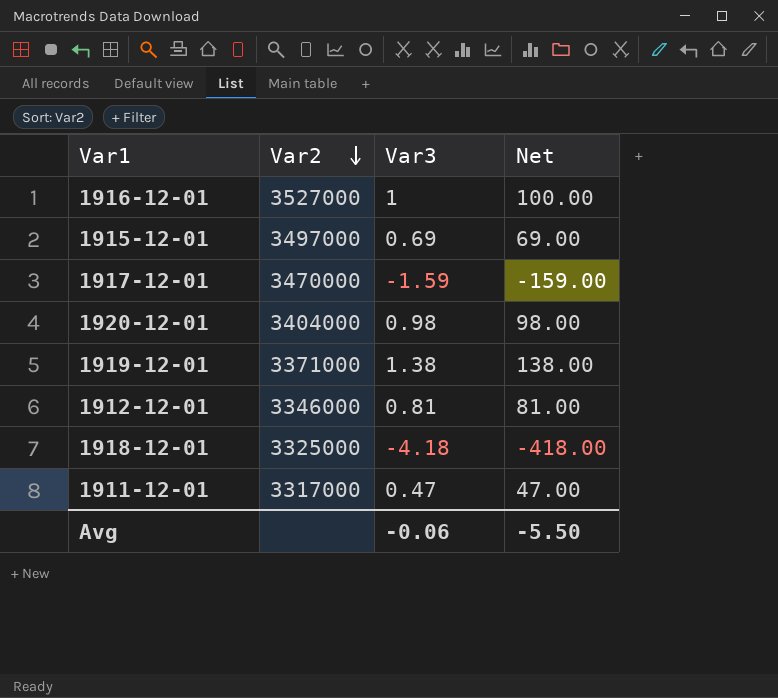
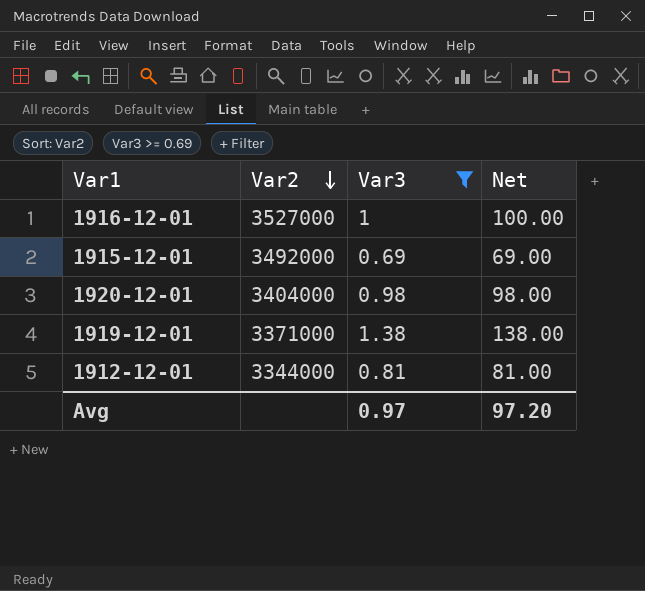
filter: none -> Var3 >= 0.69
1915-12-01 | Var2: 3497000 -> 3492000
1912-12-01 | Var2: 3346000 -> 3344000
Avg | Var3: -0.06 -> 0.97
Avg | Net: -5.50 -> 97.20

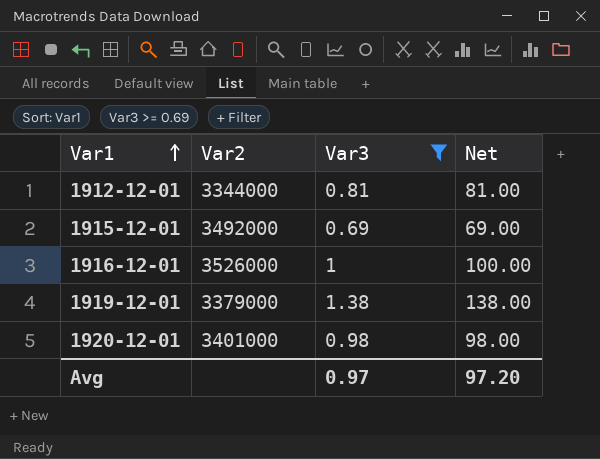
row order: Var2 descending -> Var1 ascending
1916-12-01 | Var2: 3527000 -> 3526000
1919-12-01 | Var2: 3371000 -> 3379000
1920-12-01 | Var2: 3404000 -> 3401000

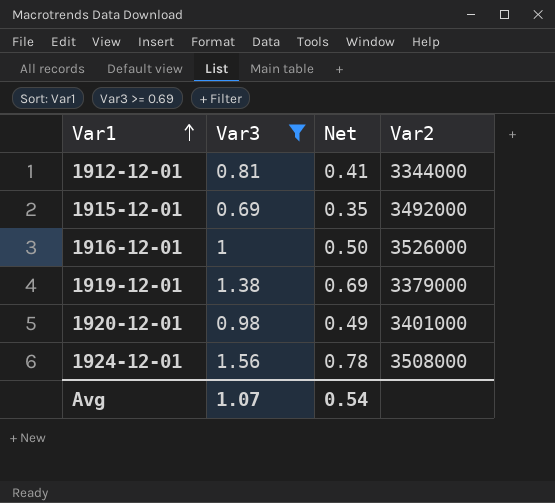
column Net | formula: [Var3] * 100 -> [Var3] * 0.5
column Var2 | position: 2 -> 4
row 1924-12-01: none -> 1.56 | 0.78 | 3508000
Avg | Var3: 0.97 -> 1.07
Avg | Net: 97.20 -> 0.54

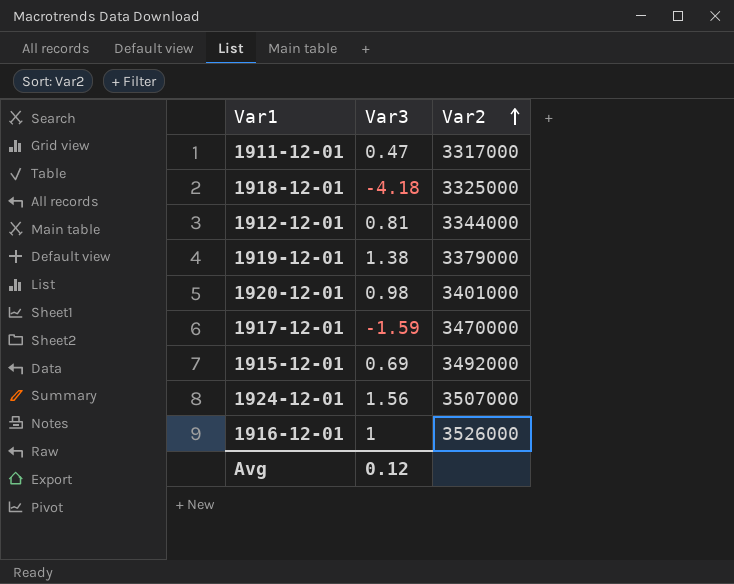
filter: Var3 >= 0.69 -> none
row order: Var1 ascending -> Var2 ascending
column Net | formula: [Var3] * 0.5 -> none
1924-12-01 | Var2: 3508000 -> 3507000
Avg | Var3: 1.07 -> 0.12

